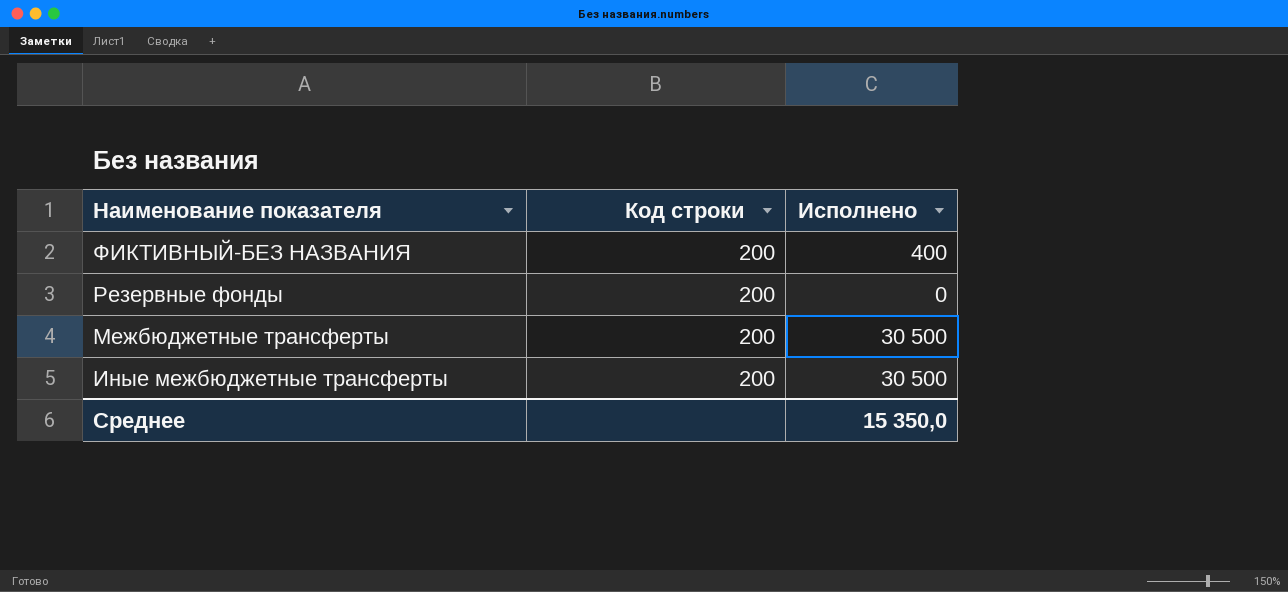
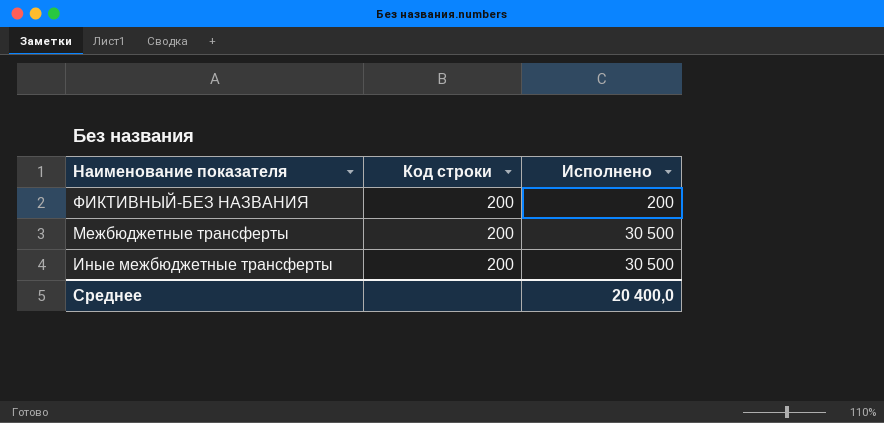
row Резервные фонды: 200 | 0 -> none
ФИКТИВНЫЙ-БЕЗ НАЗВАНИЯ | Исполнено: 400 -> 200
Среднее | Исполнено: 15 350,0 -> 20 400,0

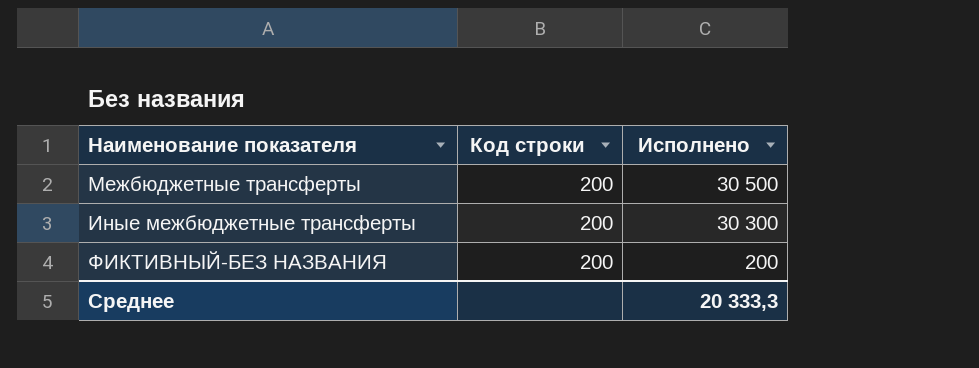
row order: Наименование показателя descending -> Исполнено descending
Иные межбюджетные трансферты | Исполнено: 30 500 -> 30 300
Среднее | Исполнено: 20 400,0 -> 20 333,3

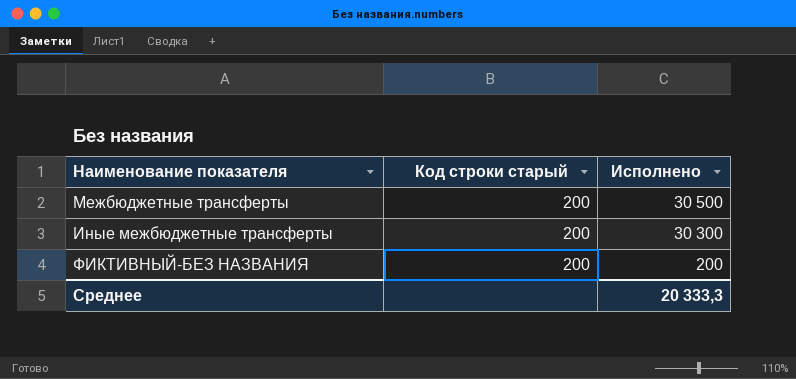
column name: Код строки -> Код строки старый

